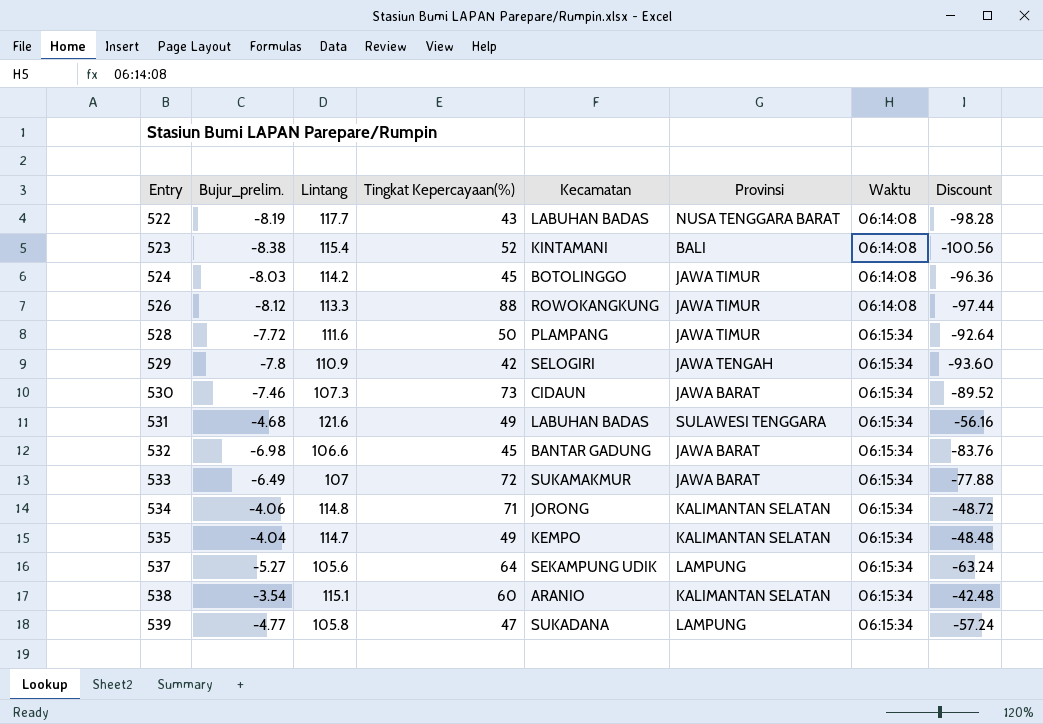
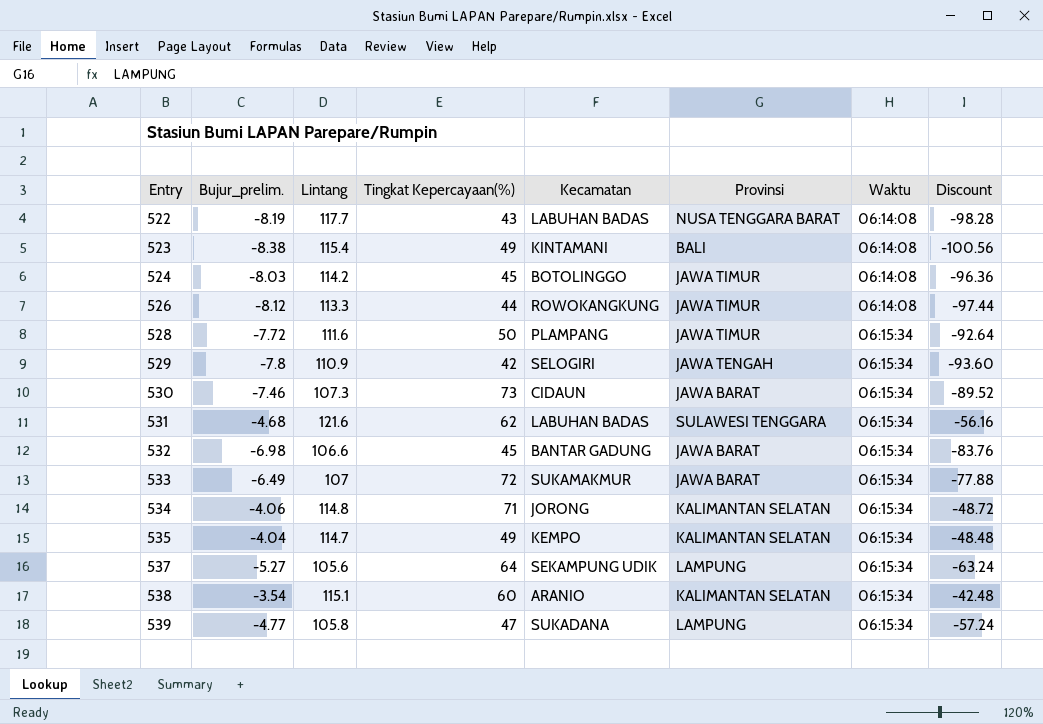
523 | Tingkat Kepercayaan(%): 52 -> 49
526 | Tingkat Kepercayaan(%): 88 -> 44
531 | Tingkat Kepercayaan(%): 49 -> 62

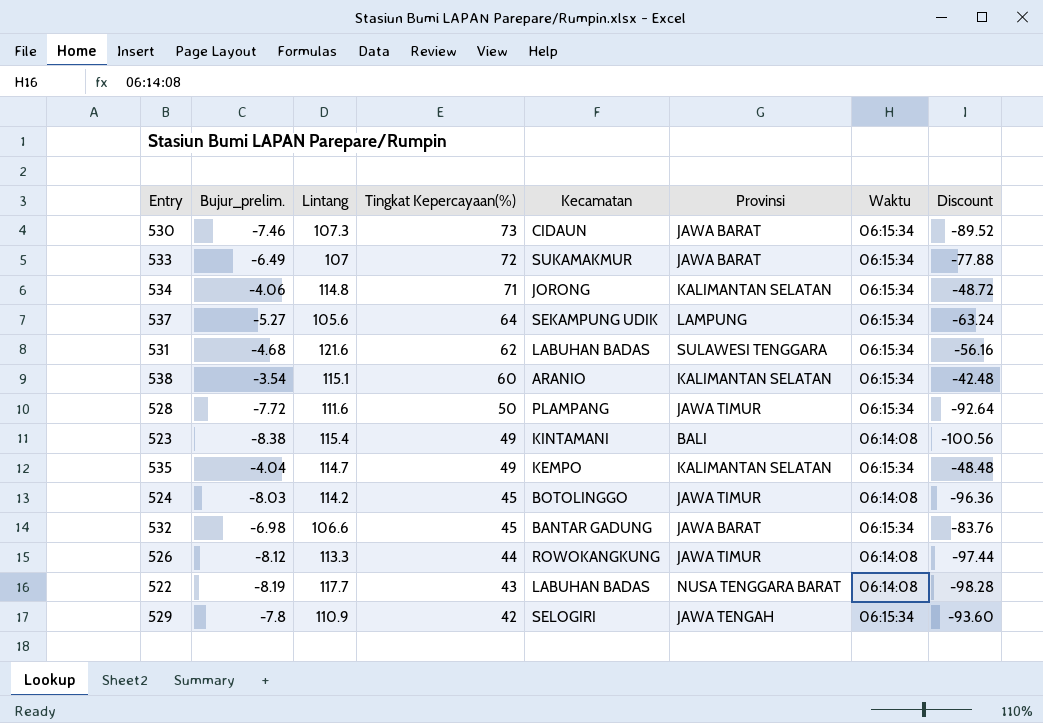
row order: Entry ascending -> Tingkat Kepercayaan(%) descending
row 539: -4.77 | 105.8 | 47 | SUKADANA | LAMPUNG | 06:15:34 | -57.24 -> none

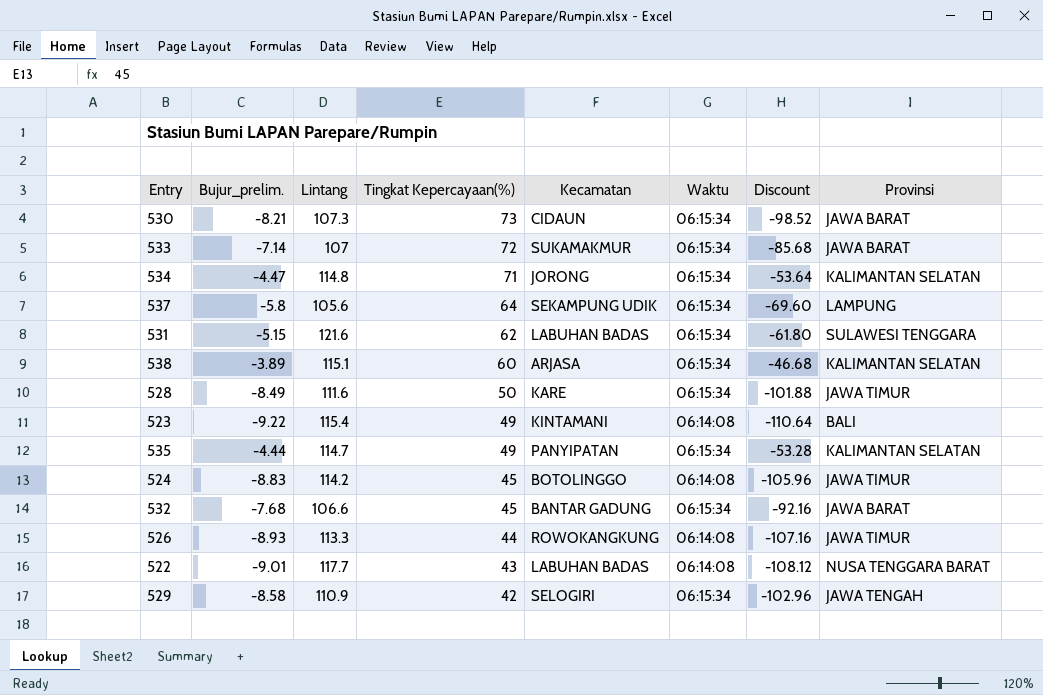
column Provinsi | position: 6 -> 8
530 | Bujur_prelim.: -7.46 -> -8.21
530 | Discount: -89.52 -> -98.52
533 | Bujur_prelim.: -6.49 -> -7.14
533 | Discount: -77.88 -> -85.68
534 | Bujur_prelim.: -4.06 -> -4.47
534 | Discount: -48.72 -> -53.64
537 | Bujur_prelim.: -5.27 -> -5.8
537 | Discount: -63.24 -> -69.60
531 | Bujur_prelim.: -4.68 -> -5.15
531 | Discount: -56.16 -> -61.80
538 | Bujur_prelim.: -3.54 -> -3.89
538 | Kecamatan: ARANIO -> ARJASA
538 | Discount: -42.48 -> -46.68
528 | Bujur_prelim.: -7.72 -> -8.49
528 | Kecamatan: PLAMPANG -> KARE
528 | Discount: -92.64 -> -101.88
523 | Bujur_prelim.: -8.38 -> -9.22
523 | Discount: -100.56 -> -110.64
535 | Bujur_prelim.: -4.04 -> -4.44
535 | Kecamatan: KEMPO -> PANYIPATAN
535 | Discount: -48.48 -> -53.28
524 | Bujur_prelim.: -8.03 -> -8.83
524 | Discount: -96.36 -> -105.96
532 | Bujur_prelim.: -6.98 -> -7.68
532 | Discount: -83.76 -> -92.16
526 | Bujur_prelim.: -8.12 -> -8.93
526 | Discount: -97.44 -> -107.16
522 | Bujur_prelim.: -8.19 -> -9.01
522 | Discount: -98.28 -> -108.12
529 | Bujur_prelim.: -7.8 -> -8.58
529 | Discount: -93.60 -> -102.96

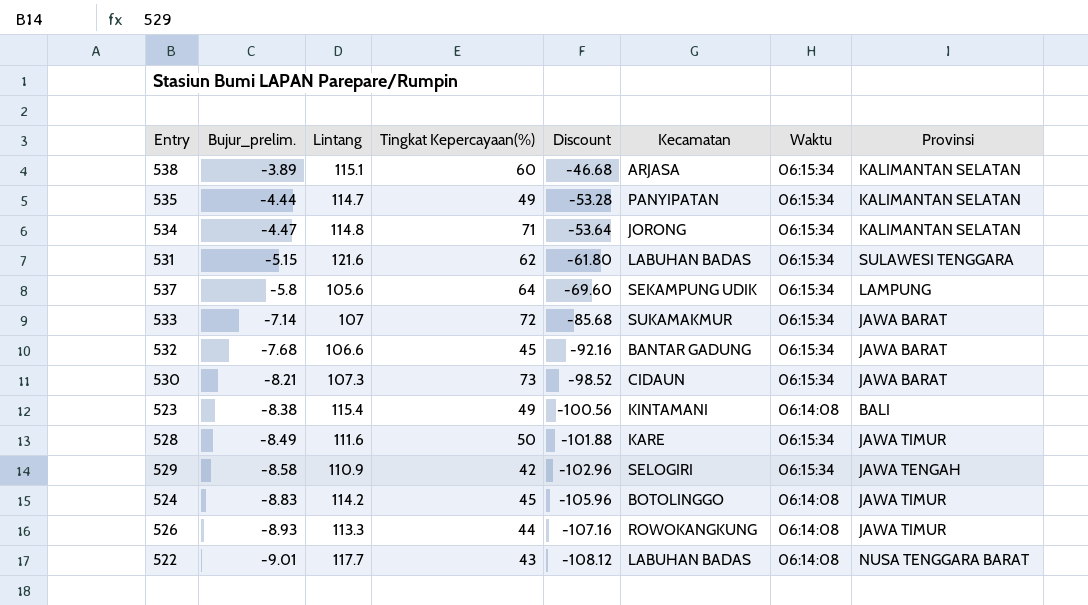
row order: Tingkat Kepercayaan(%) descending -> Bujur_prelim. descending
column Discount | position: 7 -> 5
523 | Bujur_prelim.: -9.22 -> -8.38
523 | Discount: -110.64 -> -100.56

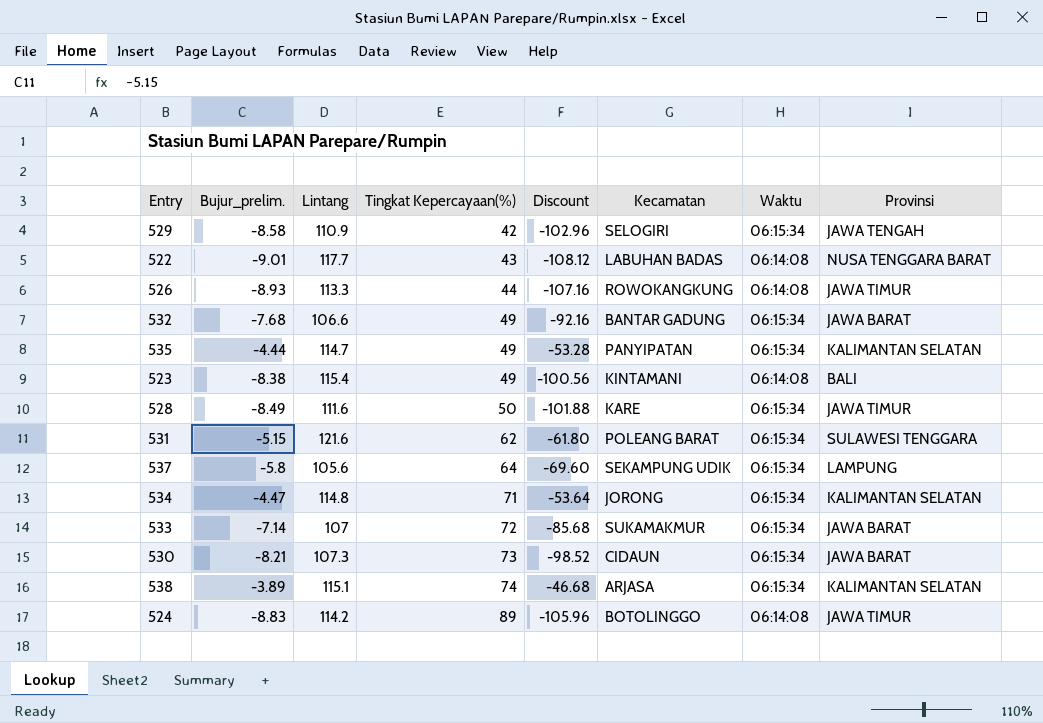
row order: Bujur_prelim. descending -> Tingkat Kepercayaan(%) ascending
532 | Tingkat Kepercayaan(%): 45 -> 49
531 | Kecamatan: LABUHAN BADAS -> POLEANG BARAT
538 | Tingkat Kepercayaan(%): 60 -> 74
524 | Tingkat Kepercayaan(%): 45 -> 89

